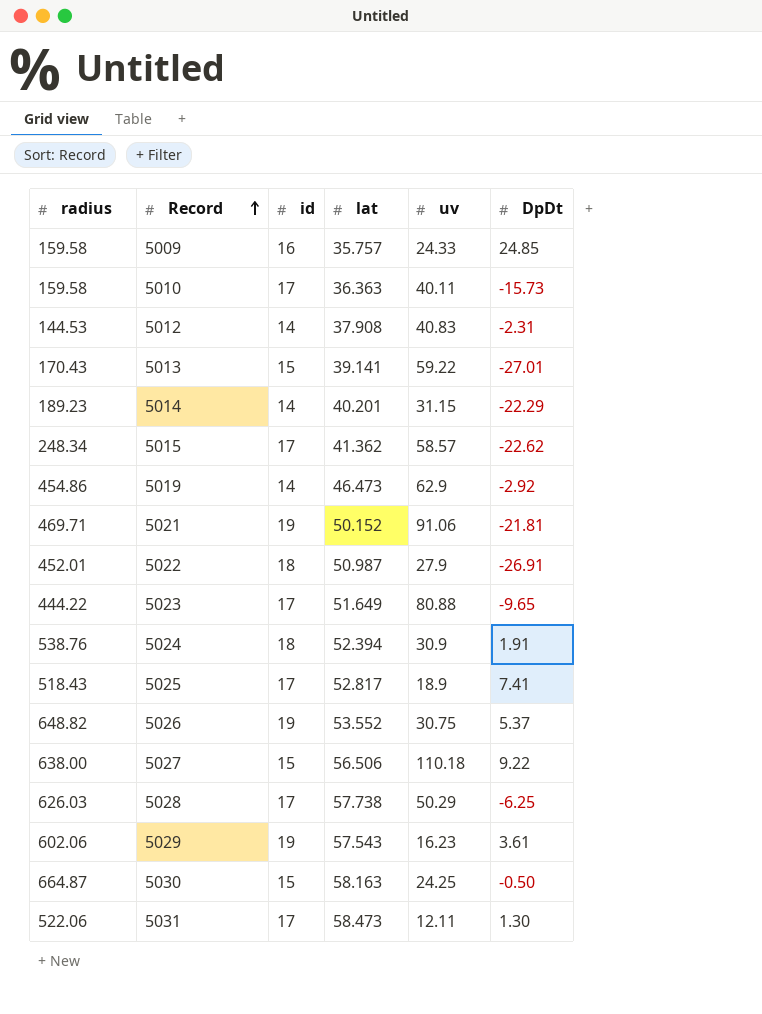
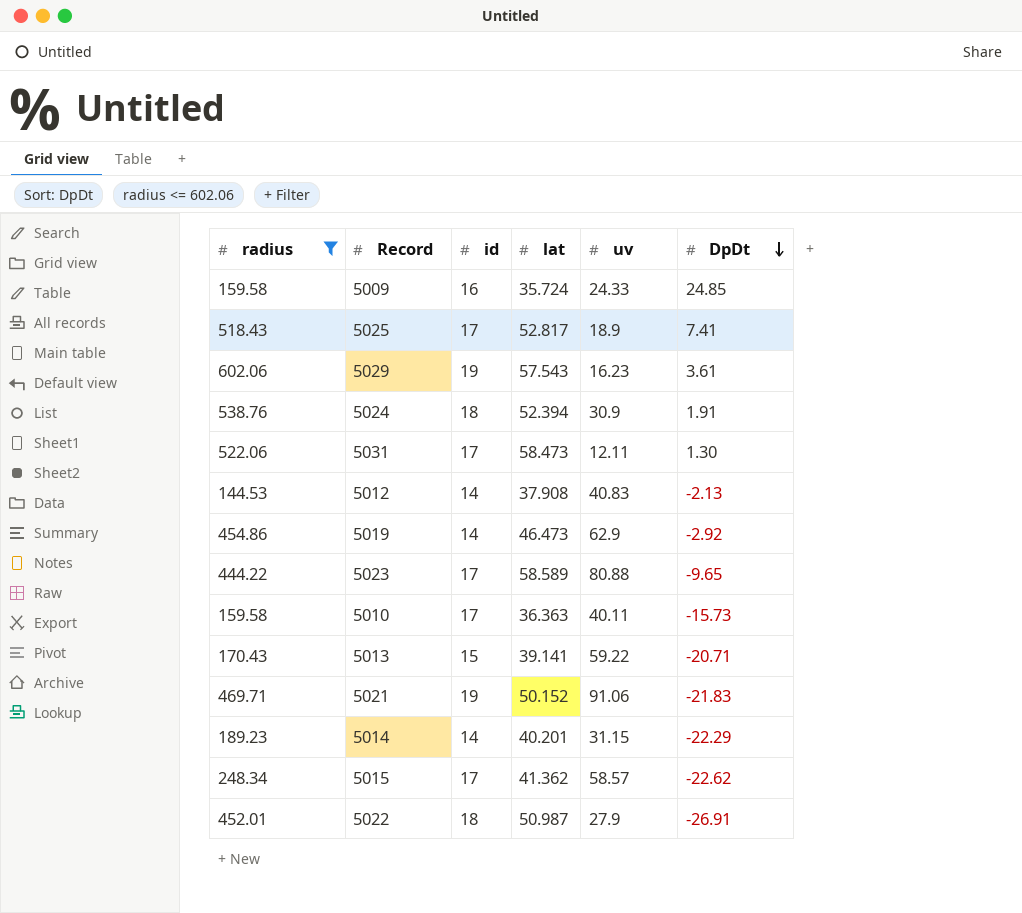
filter: none -> radius <= 602.06
row order: Record ascending -> DpDt descending
5009 | lat: 35.757 -> 35.724
5012 | DpDt: -2.31 -> -2.13
5023 | lat: 51.649 -> 58.589
5013 | DpDt: -27.01 -> -20.71
5021 | DpDt: -21.81 -> -21.83

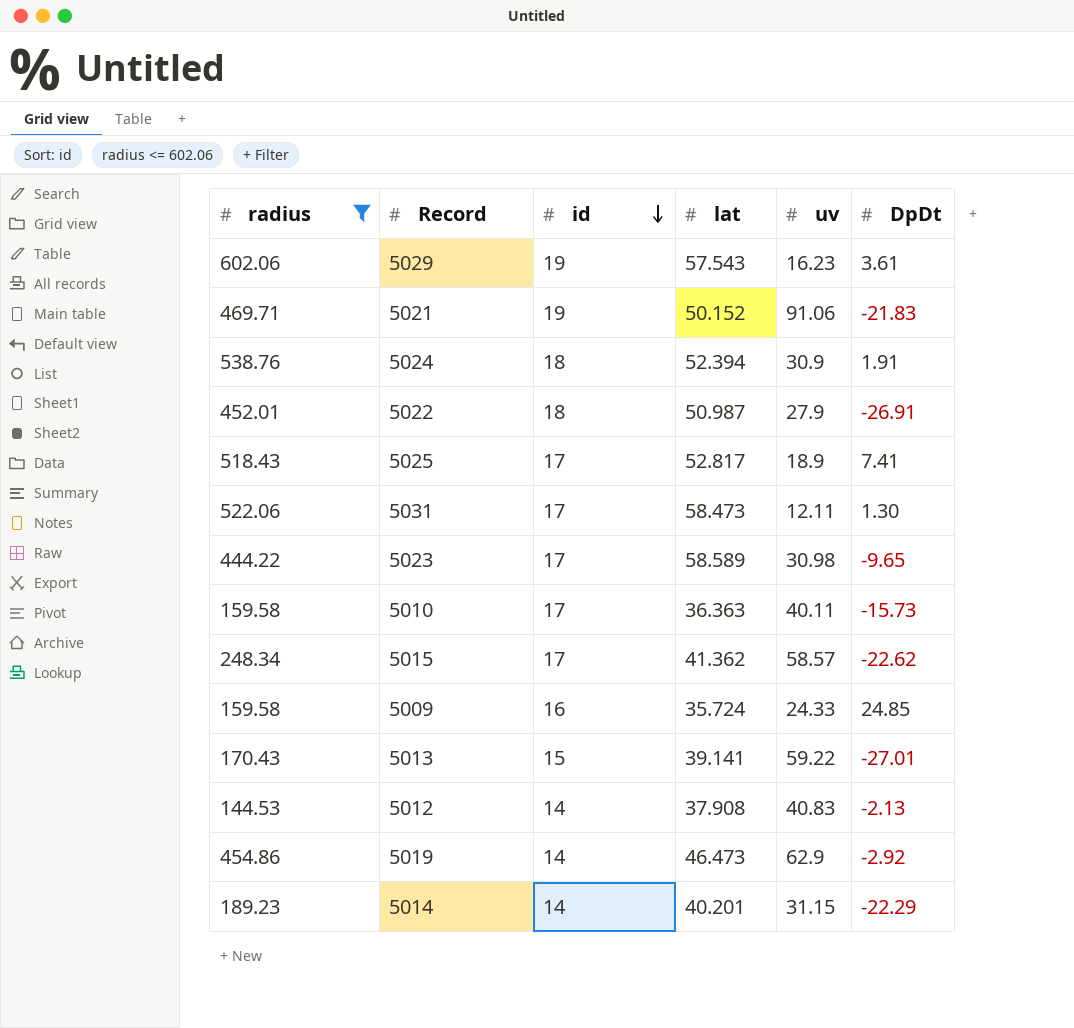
row order: DpDt descending -> id descending
5023 | uv: 80.88 -> 30.98
5013 | DpDt: -20.71 -> -27.01

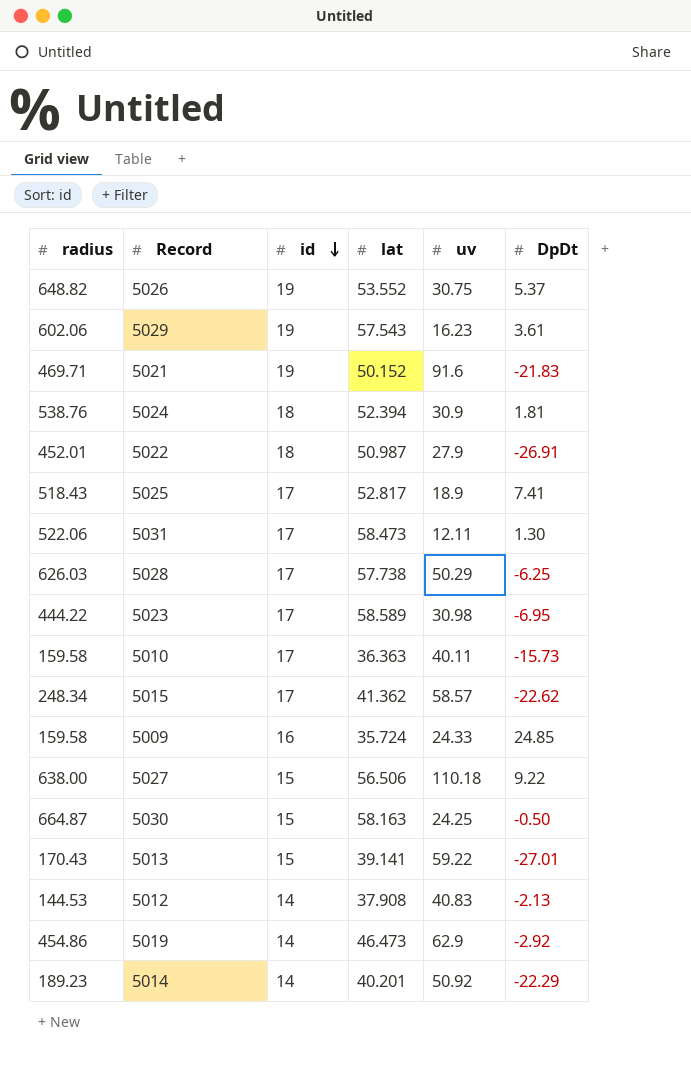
filter: radius <= 602.06 -> none
5021 | uv: 91.06 -> 91.6
5024 | DpDt: 1.91 -> 1.81
5023 | DpDt: -9.65 -> -6.95
5014 | uv: 31.15 -> 50.92

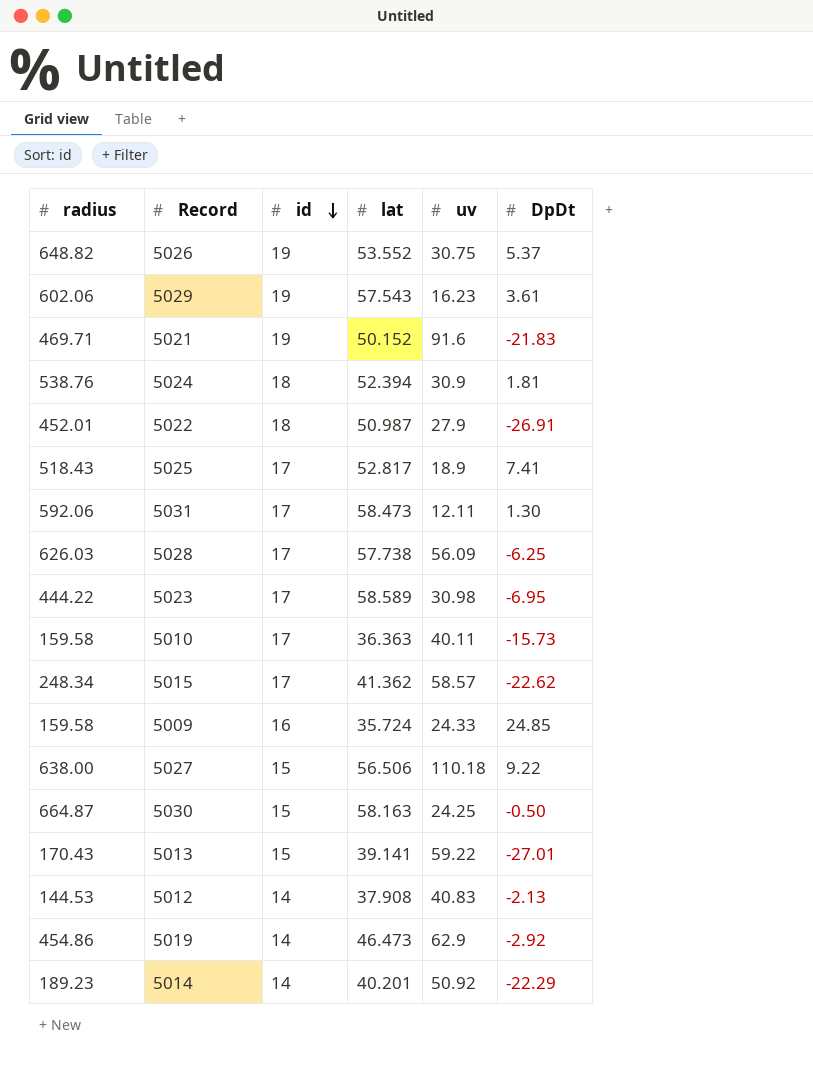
5031 | radius: 522.06 -> 592.06
5028 | uv: 50.29 -> 56.09

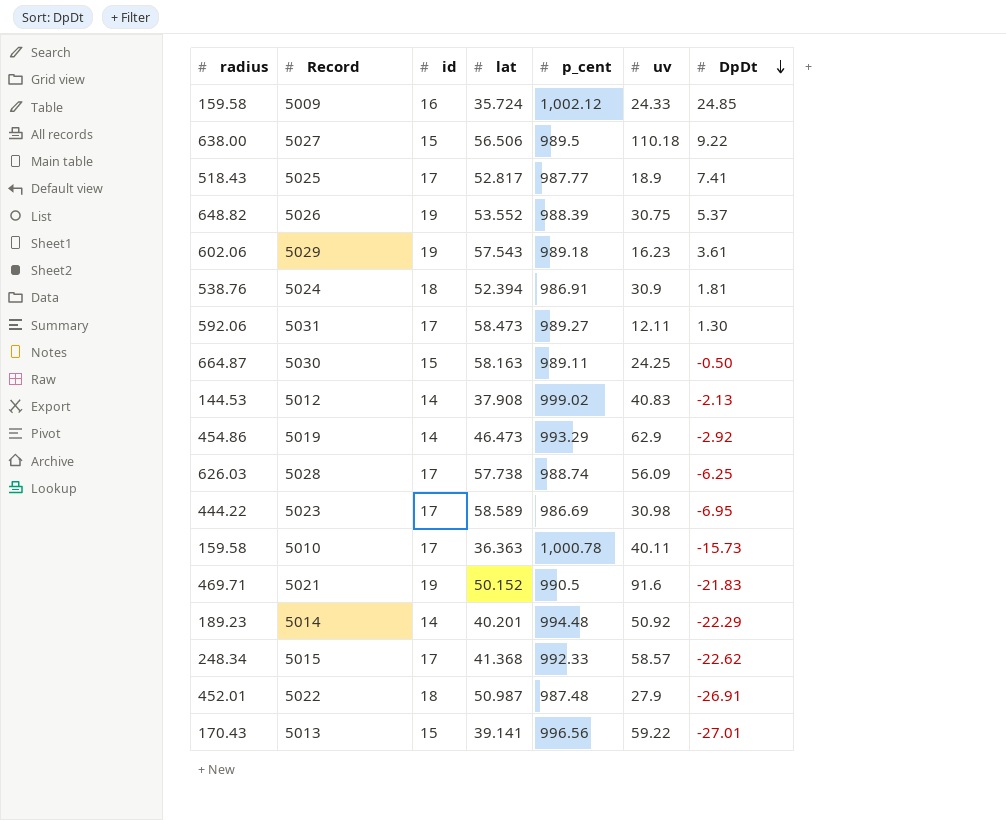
row order: id descending -> DpDt descending
column p_cent | position: none -> 5
5015 | lat: 41.362 -> 41.368

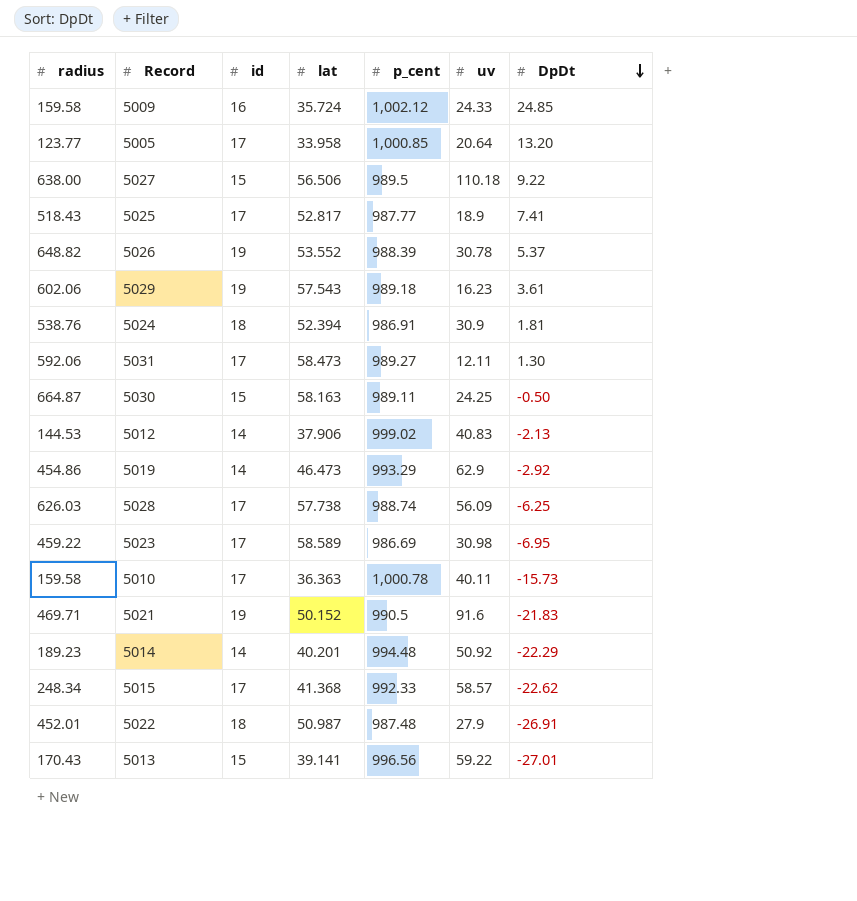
row 5005: none -> 123.77 | 17 | 33.958 | 1,000.85 | 20.64 | 13.20
5026 | uv: 30.75 -> 30.78
5012 | lat: 37.908 -> 37.906
5023 | radius: 444.22 -> 459.22

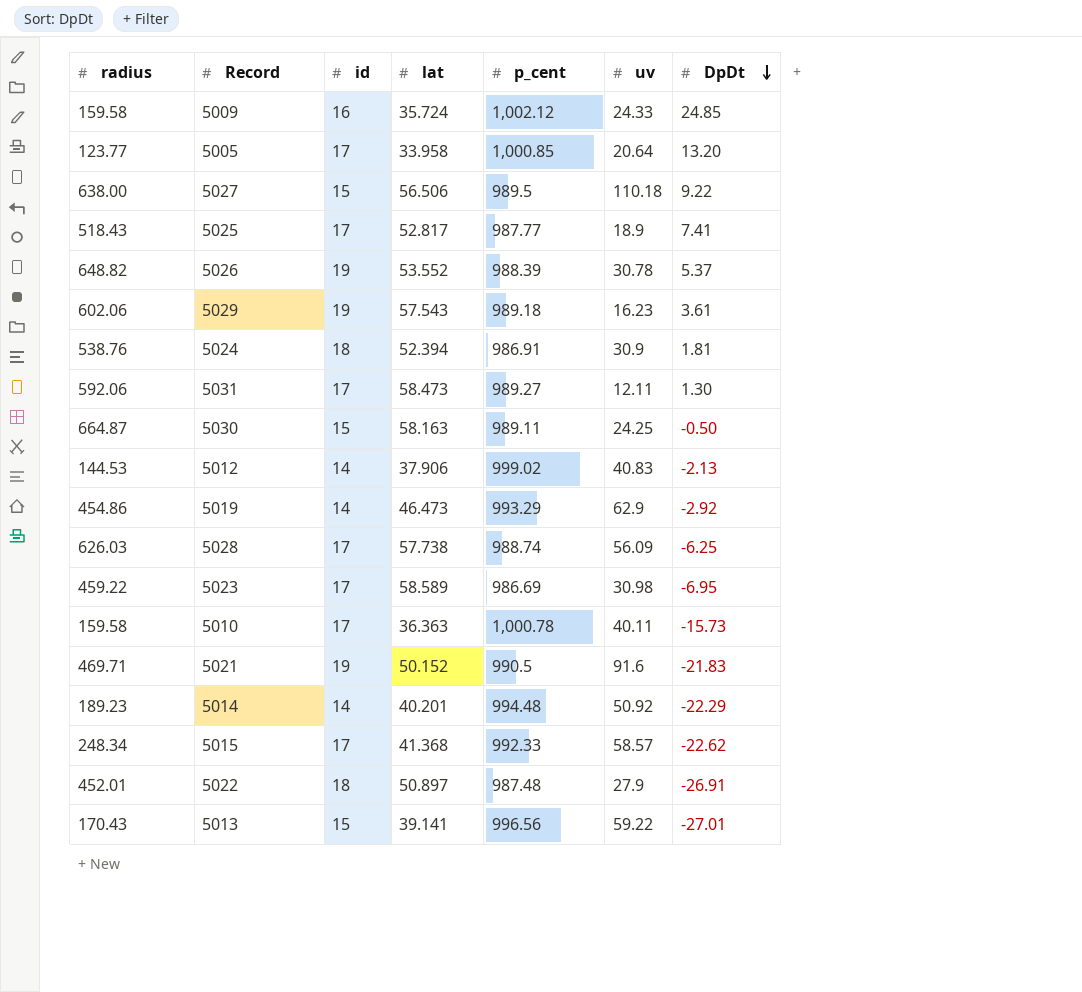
5022 | lat: 50.987 -> 50.897

